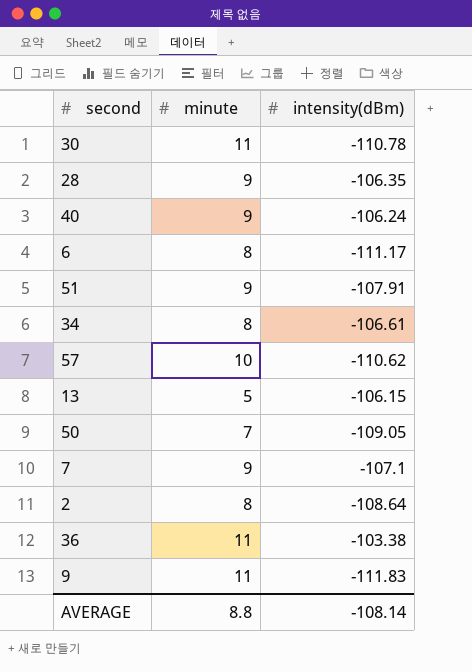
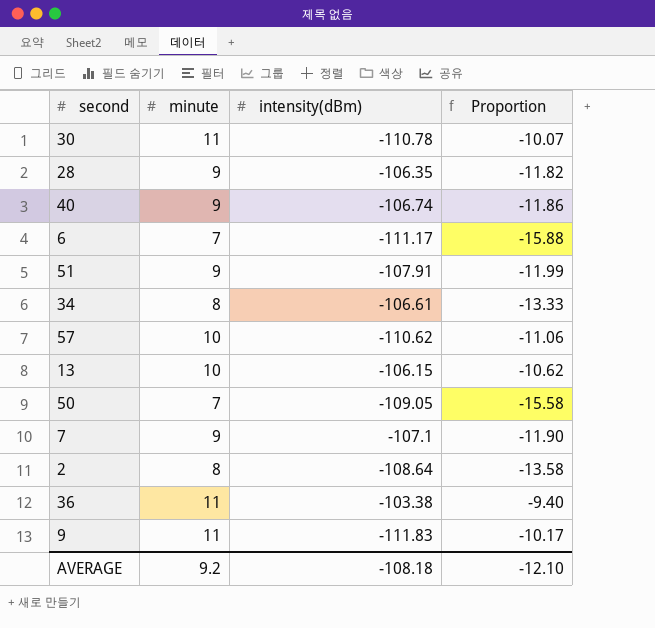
column Proportion | formula: none -> [intensity(dBm)] / [minute]
40 | intensity(dBm): -106.24 -> -106.74
6 | minute: 8 -> 7
13 | minute: 5 -> 10
AVERAGE | minute: 8.8 -> 9.2
AVERAGE | intensity(dBm): -108.14 -> -108.18

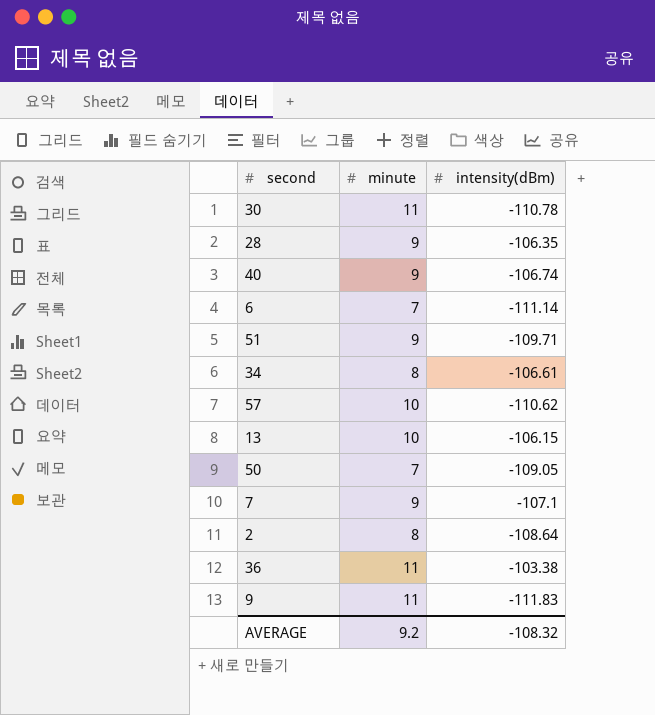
column Proportion | formula: [intensity(dBm)] / [minute] -> none
6 | intensity(dBm): -111.17 -> -111.14
51 | intensity(dBm): -107.91 -> -109.71
AVERAGE | intensity(dBm): -108.18 -> -108.32

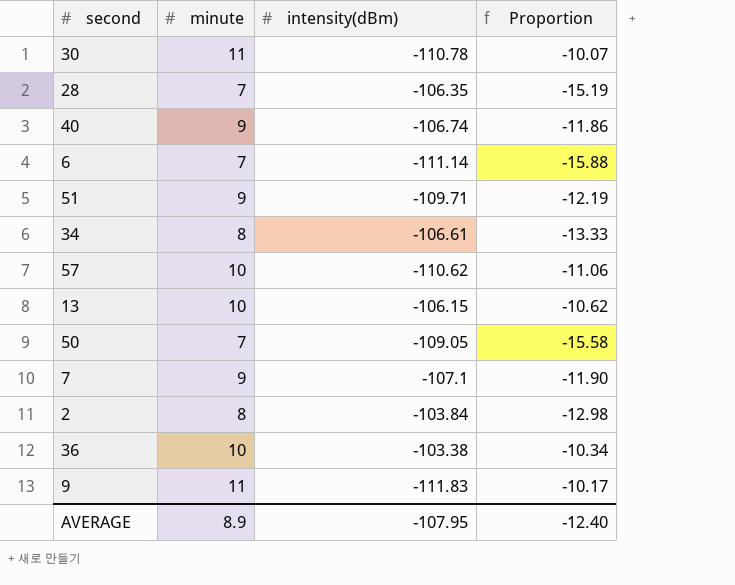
column Proportion | formula: none -> [intensity(dBm)] / [minute]
28 | minute: 9 -> 7
2 | intensity(dBm): -108.64 -> -103.84
36 | minute: 11 -> 10
AVERAGE | minute: 9.2 -> 8.9
AVERAGE | intensity(dBm): -108.32 -> -107.95

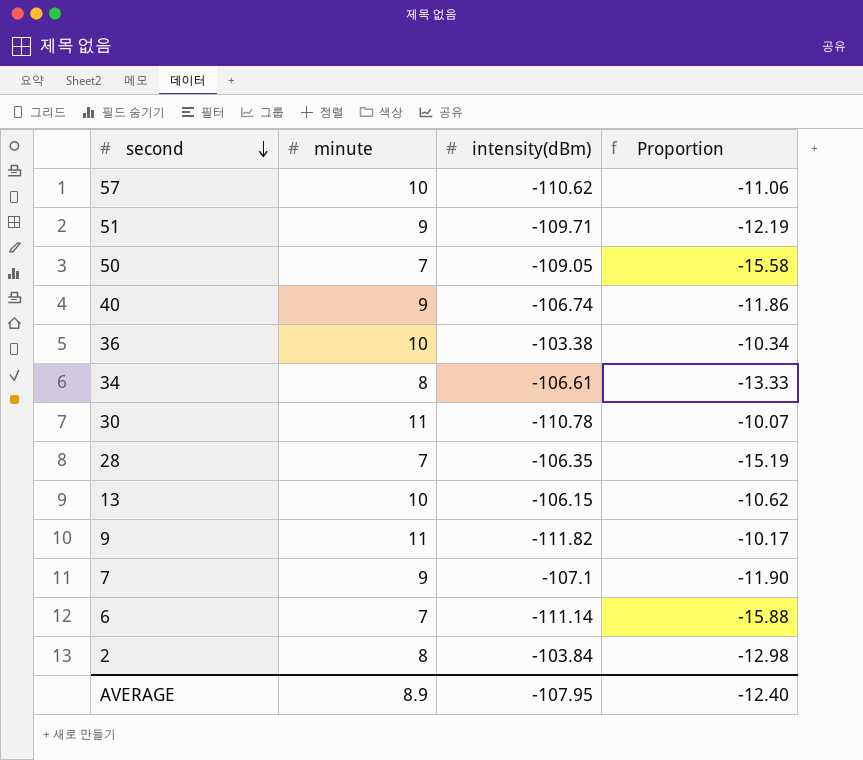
row order: none -> second descending
9 | intensity(dBm): -111.83 -> -111.82

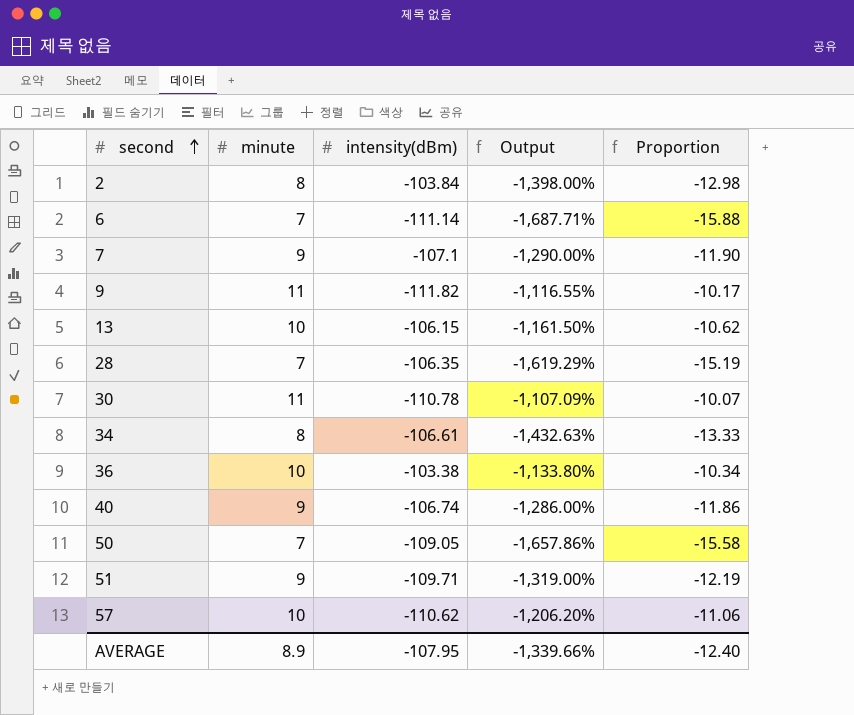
row order: second descending -> second ascending
column Output | formula: none -> ([intensity(dBm)] - [minute]) / [minute]

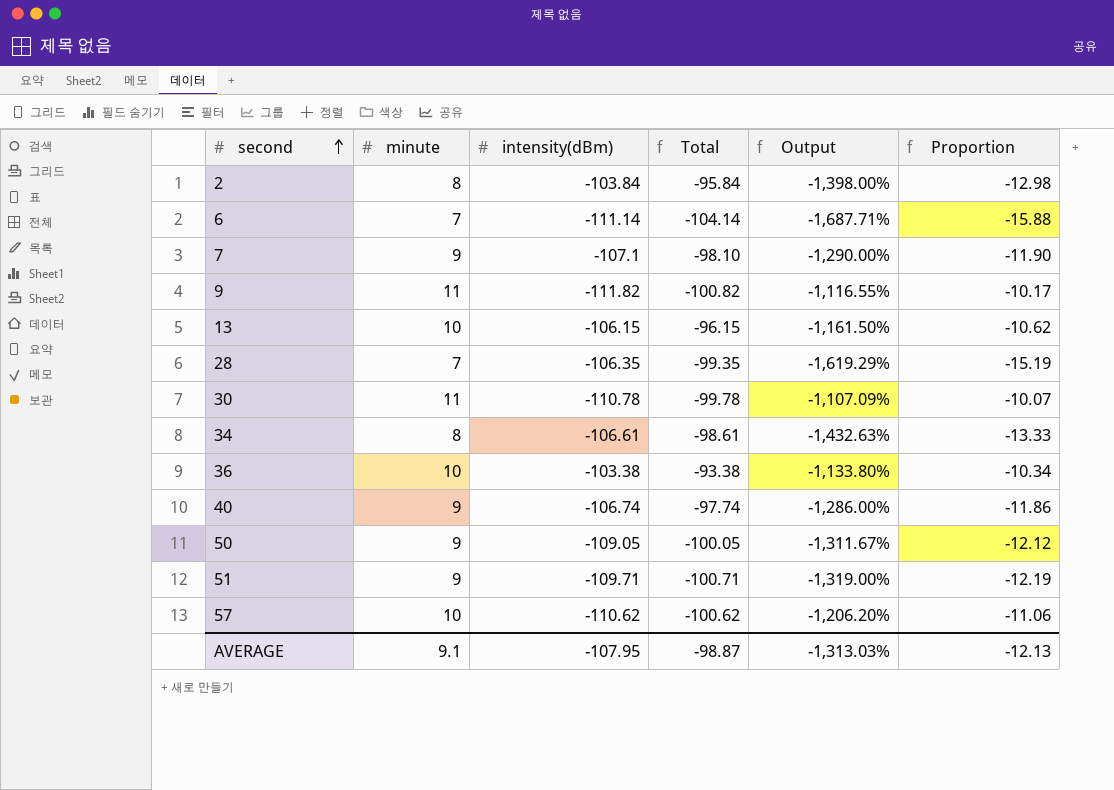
column Total | formula: none -> [minute] + [intensity(dBm)]
50 | minute: 7 -> 9
50 | Output: -1,657.86% -> -1,311.67%
50 | Proportion: -15.58 -> -12.12
AVERAGE | minute: 8.9 -> 9.1
AVERAGE | Output: -1,339.66% -> -1,313.03%
AVERAGE | Proportion: -12.40 -> -12.13

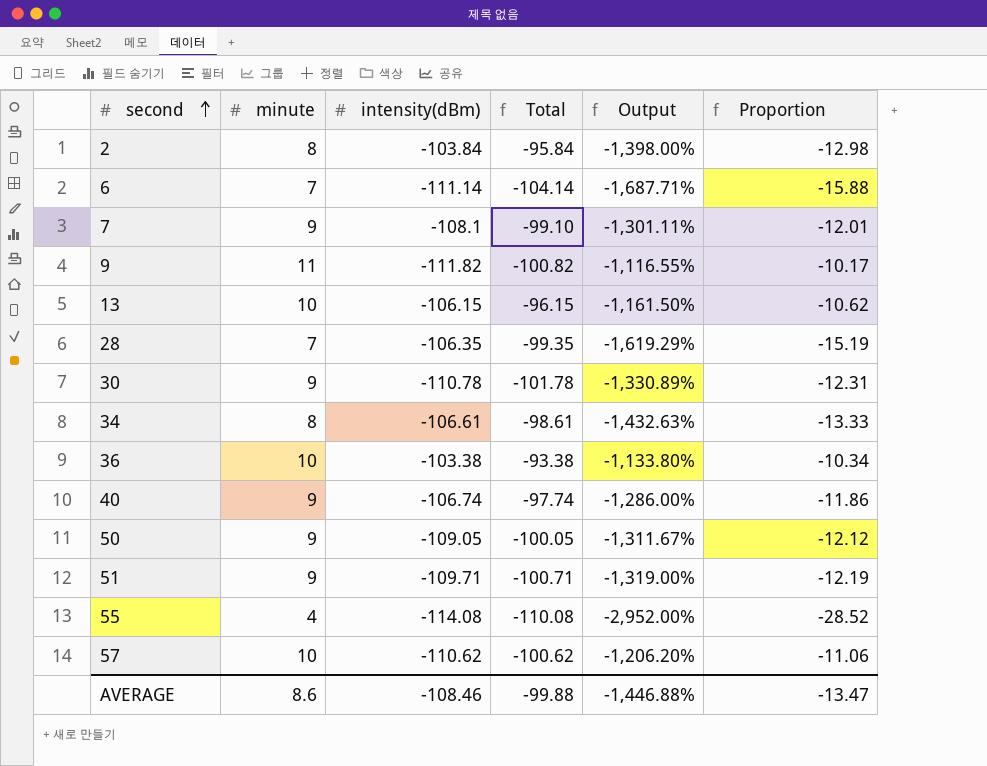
7 | intensity(dBm): -107.1 -> -108.1
7 | Total: -98.10 -> -99.10
7 | Output: -1,290.00% -> -1,301.11%
7 | Proportion: -11.90 -> -12.01
30 | minute: 11 -> 9
30 | Total: -99.78 -> -101.78
30 | Output: -1,107.09% -> -1,330.89%
30 | Proportion: -10.07 -> -12.31
row 55: none -> 4 | -114.08 | -110.08 | -2,952.00% | -28.52
AVERAGE | minute: 9.1 -> 8.6
AVERAGE | intensity(dBm): -107.95 -> -108.46
AVERAGE | Total: -98.87 -> -99.88
AVERAGE | Output: -1,313.03% -> -1,446.88%
AVERAGE | Proportion: -12.13 -> -13.47

